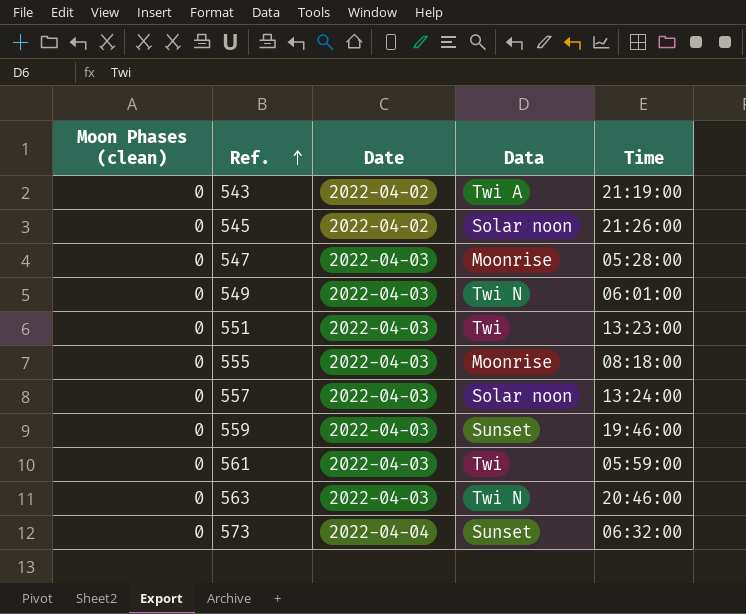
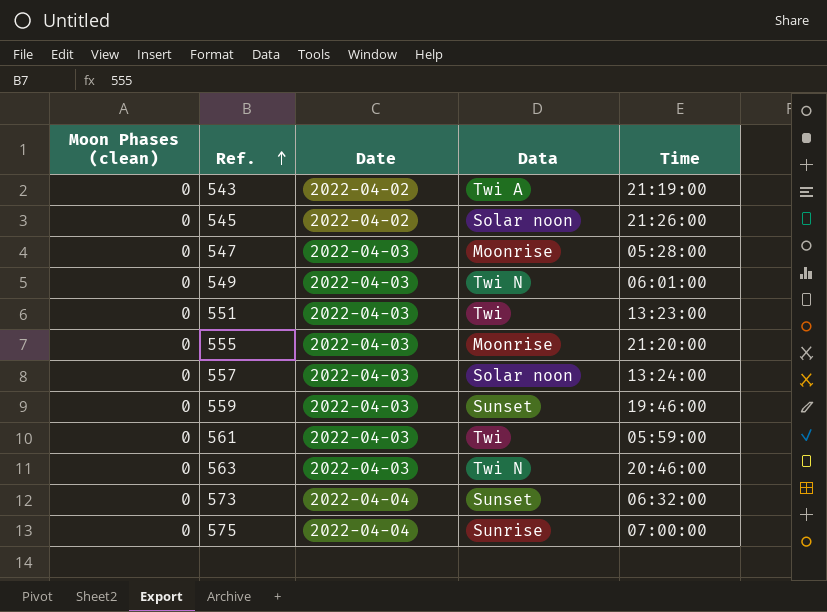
555 | Time: 08:18:00 -> 21:20:00
row 575: none -> 0 | 2022-04-04 | Sunrise | 07:00:00

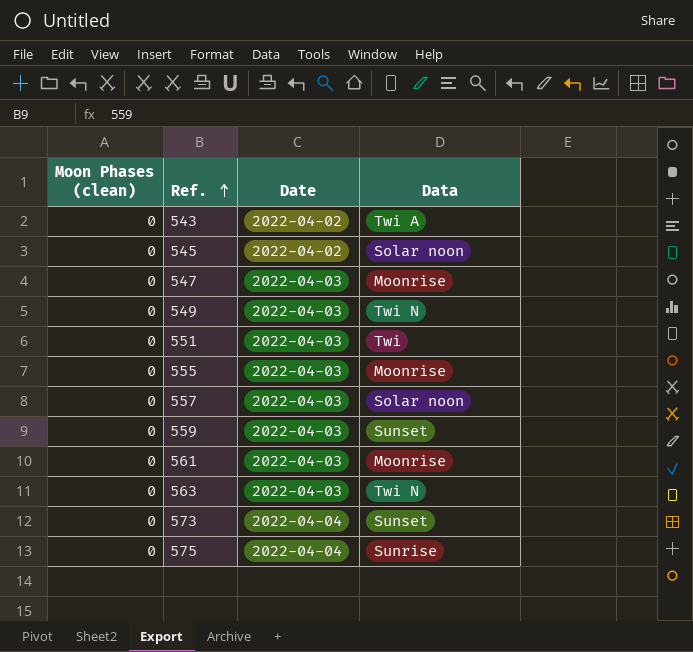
column Time | position: 5 -> none
561 | Data: Twi -> Moonrise

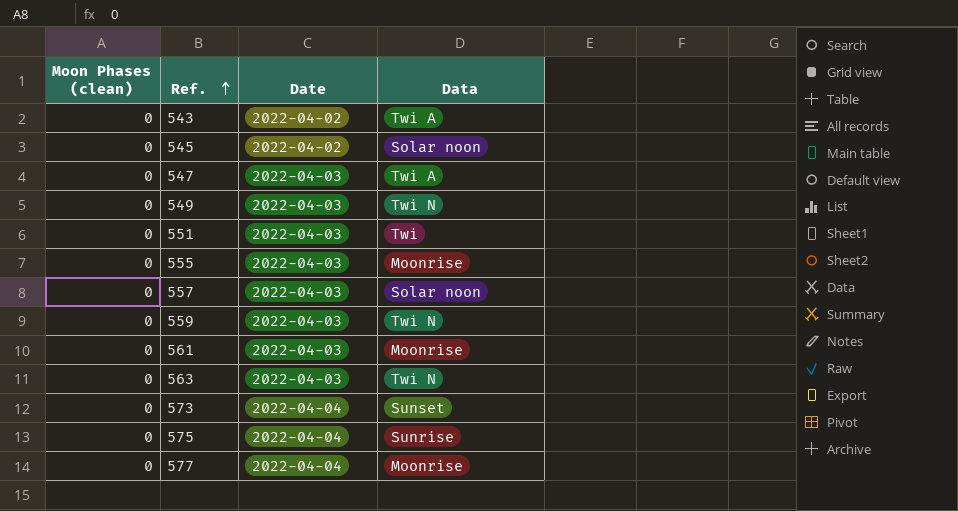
547 | Data: Moonrise -> Twi A
559 | Data: Sunset -> Twi N
row 577: none -> 0 | 2022-04-04 | Moonrise

